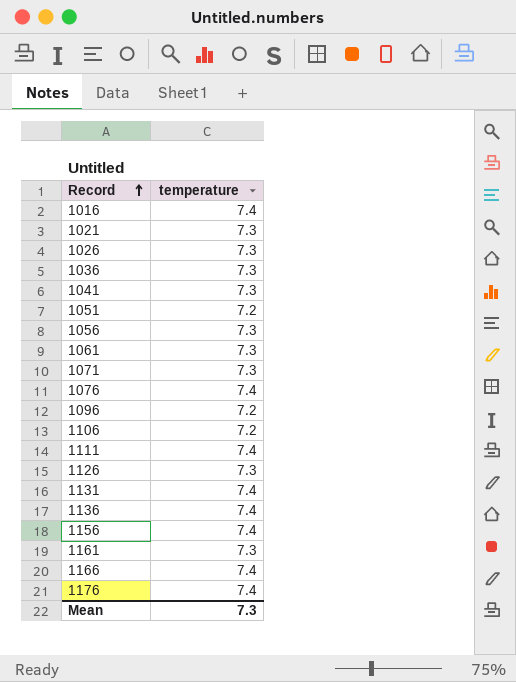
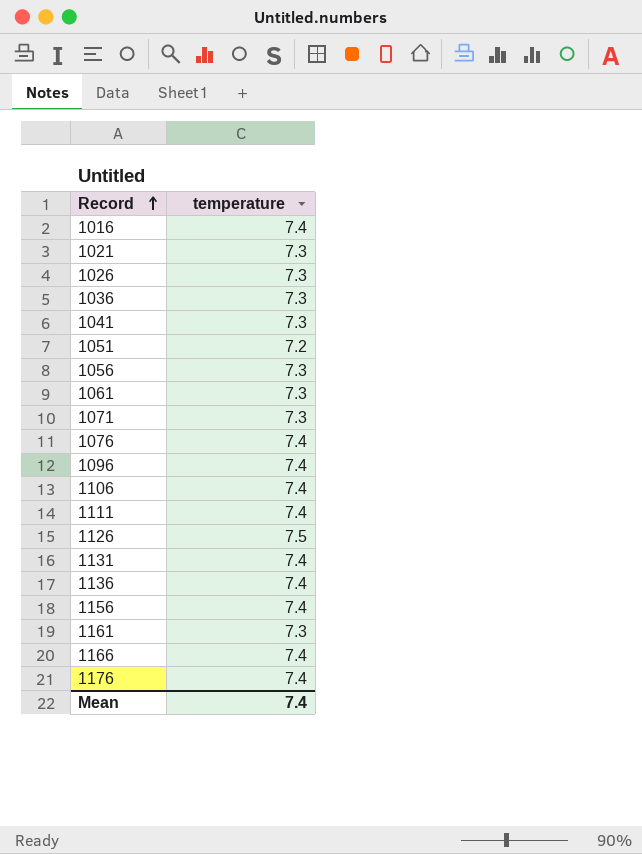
1096 | temperature: 7.2 -> 7.4
1106 | temperature: 7.2 -> 7.4
1126 | temperature: 7.3 -> 7.5
Mean | temperature: 7.3 -> 7.4

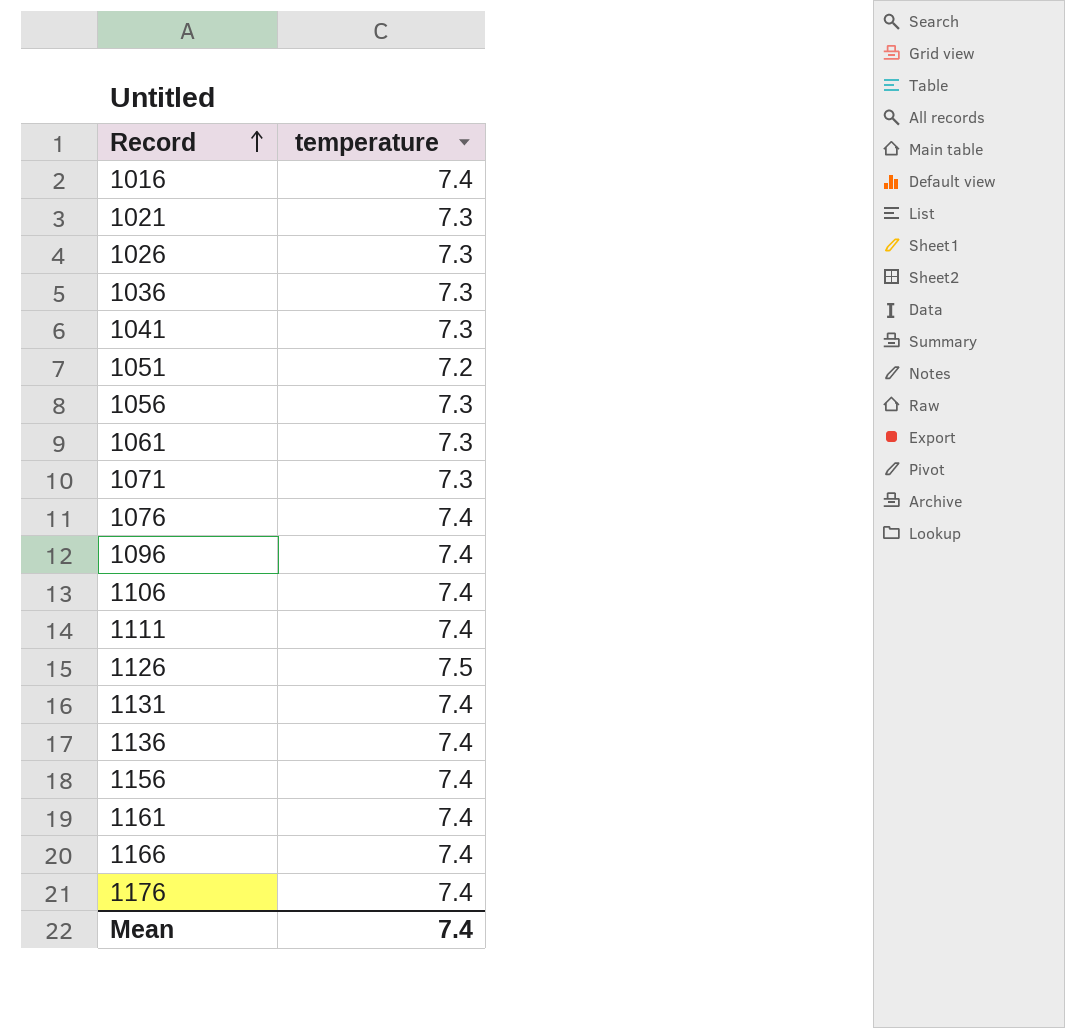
1161 | temperature: 7.3 -> 7.4

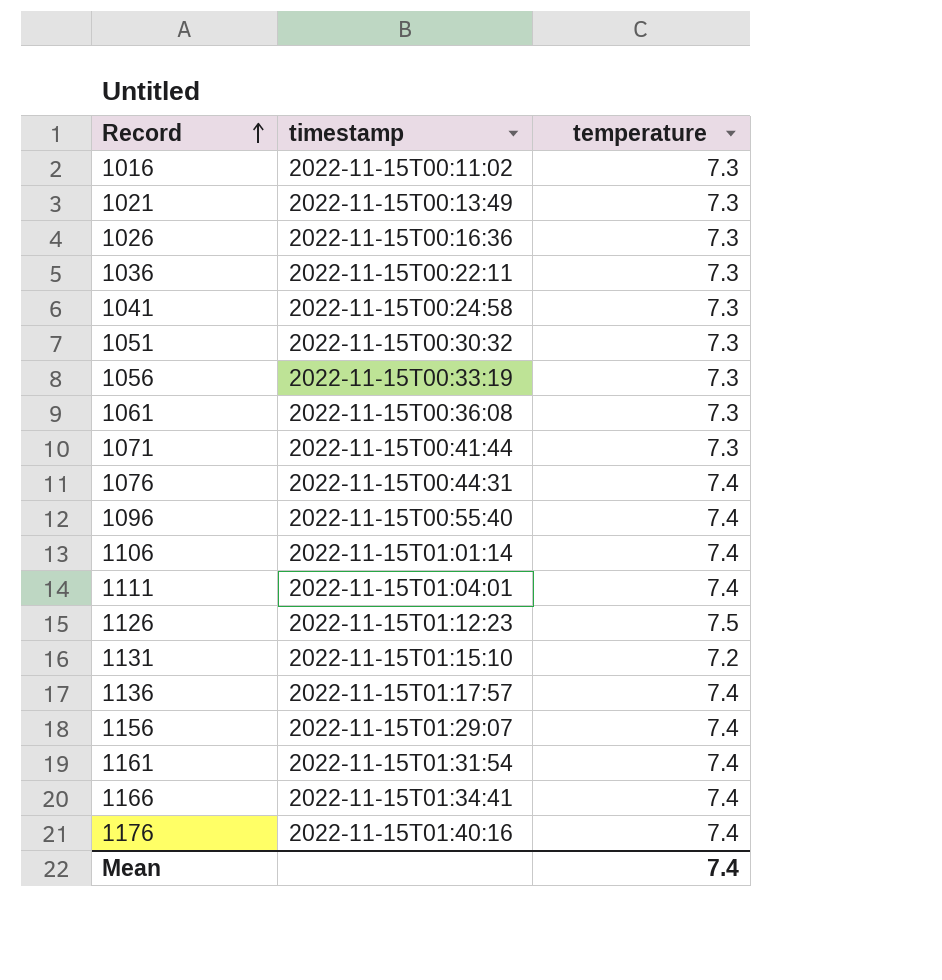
column timestamp | position: none -> 2
1016 | temperature: 7.4 -> 7.3
1051 | temperature: 7.2 -> 7.3
1131 | temperature: 7.4 -> 7.2

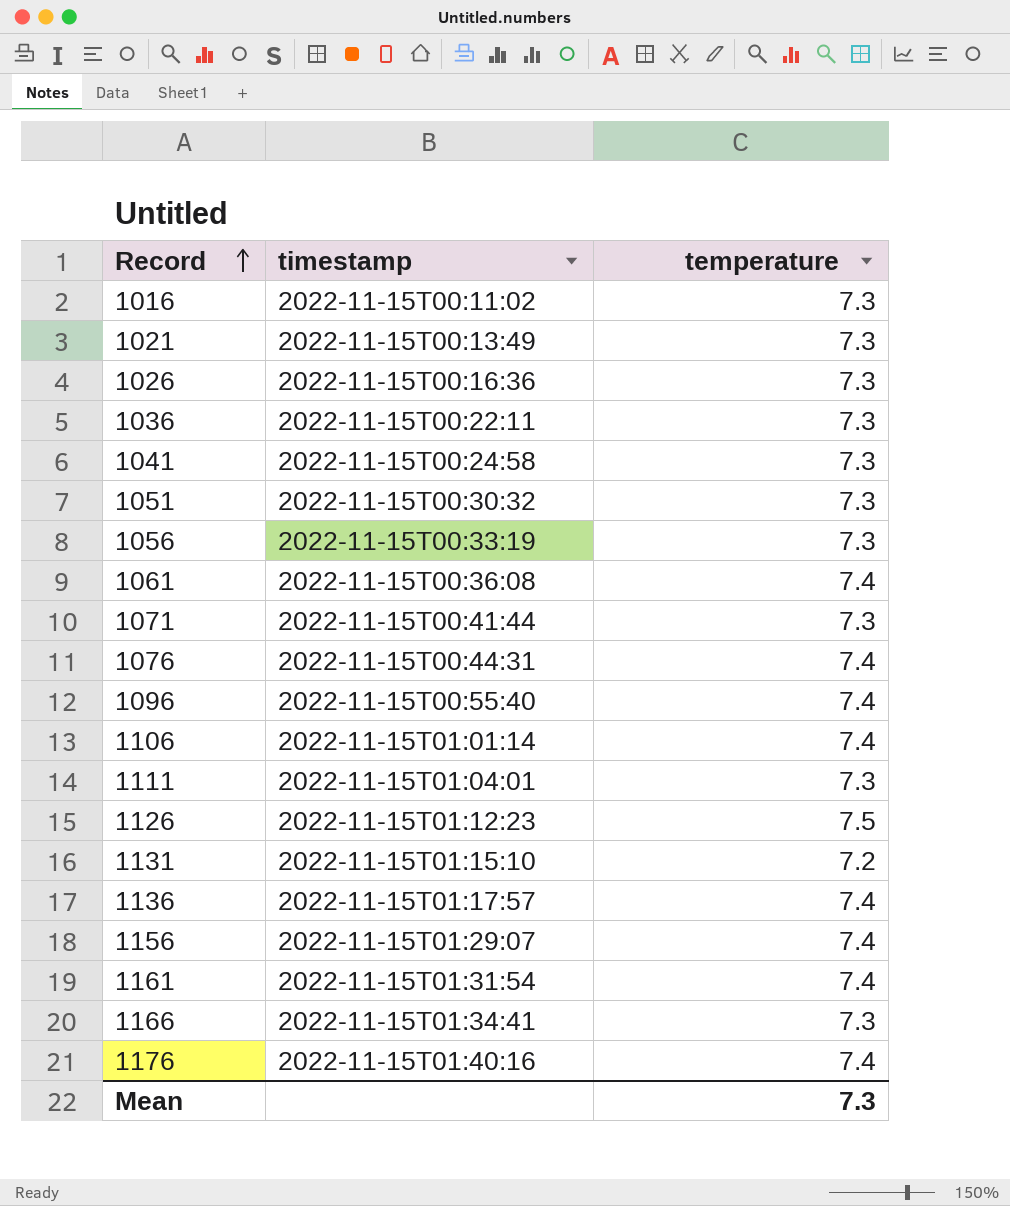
1061 | temperature: 7.3 -> 7.4
1111 | temperature: 7.4 -> 7.3
1166 | temperature: 7.4 -> 7.3
Mean | temperature: 7.4 -> 7.3

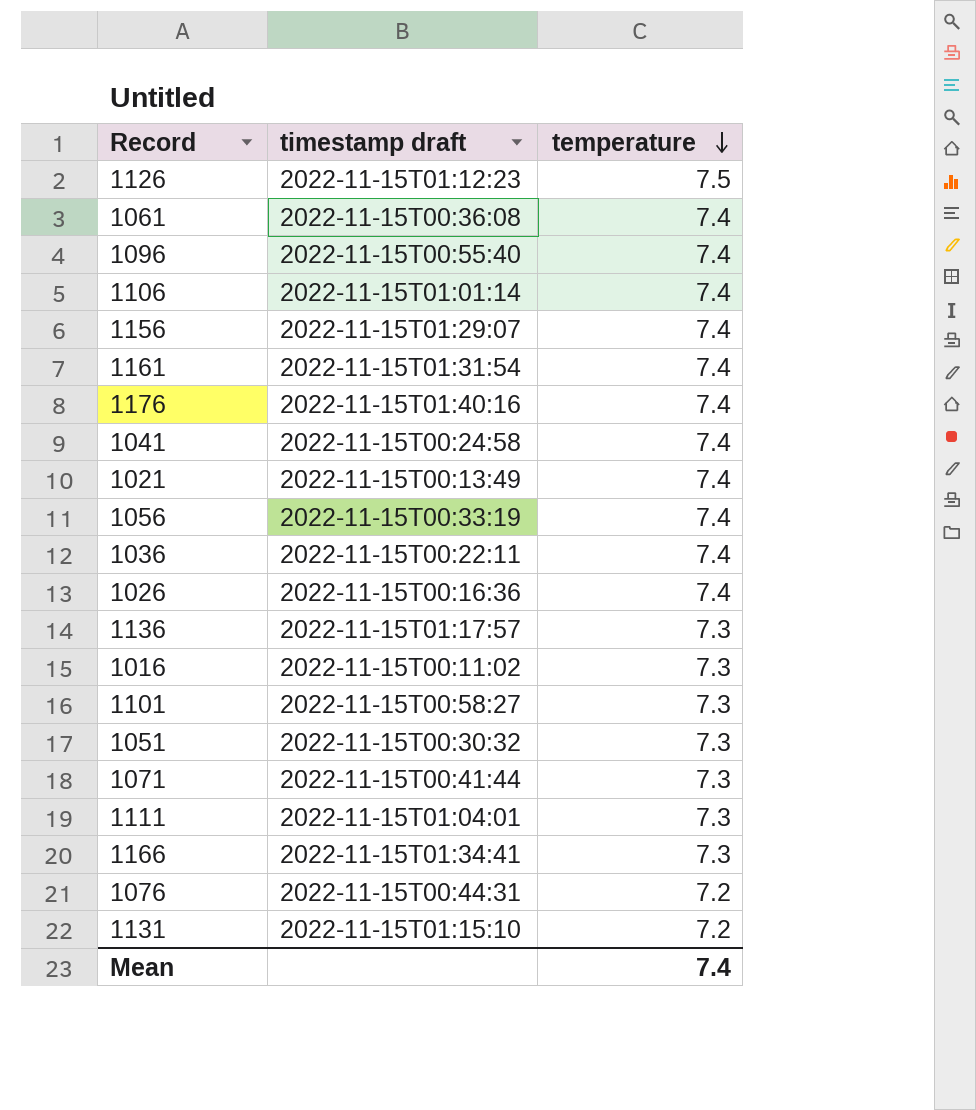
row order: Record ascending -> temperature descending
column name: timestamp -> timestamp draft
1041 | temperature: 7.3 -> 7.4
1021 | temperature: 7.3 -> 7.4
1056 | temperature: 7.3 -> 7.4
1036 | temperature: 7.3 -> 7.4
1026 | temperature: 7.3 -> 7.4
1136 | temperature: 7.4 -> 7.3
row 1101: none -> 2022-11-15T00:58:27 | 7.3
1076 | temperature: 7.4 -> 7.2
Mean | temperature: 7.3 -> 7.4

